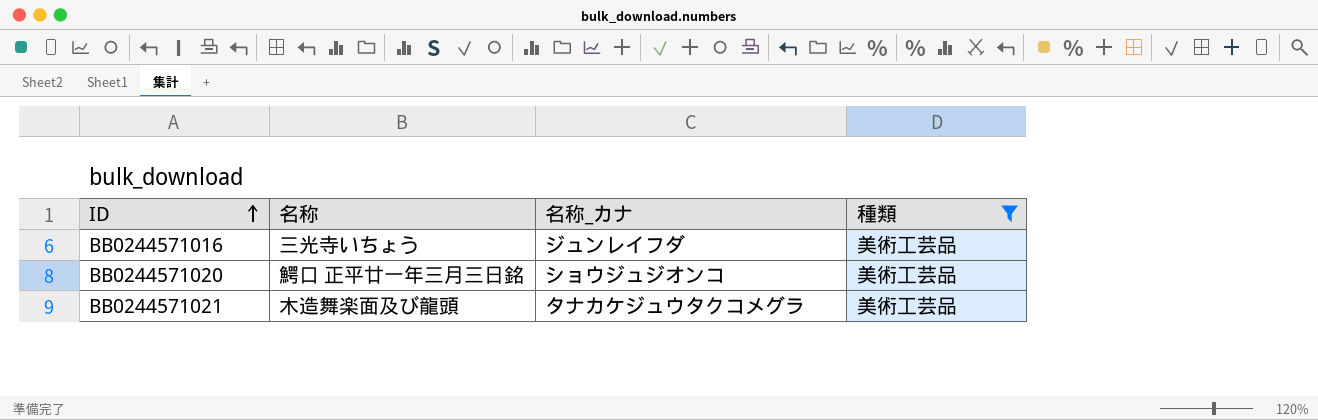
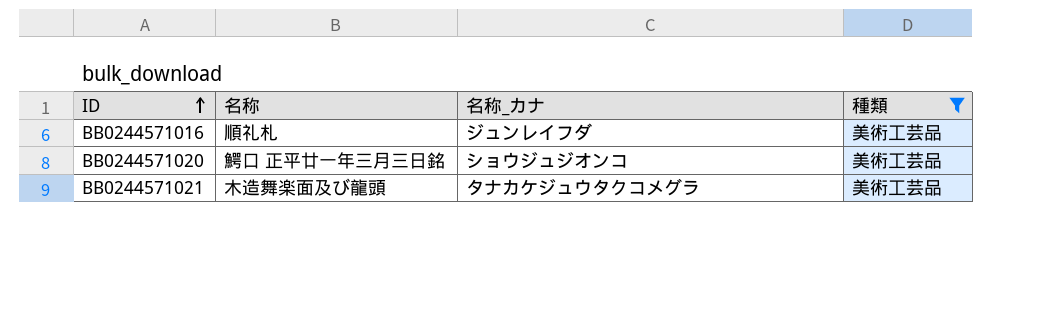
BB0244571016 | 名称: 三光寺いちょう -> 順礼札

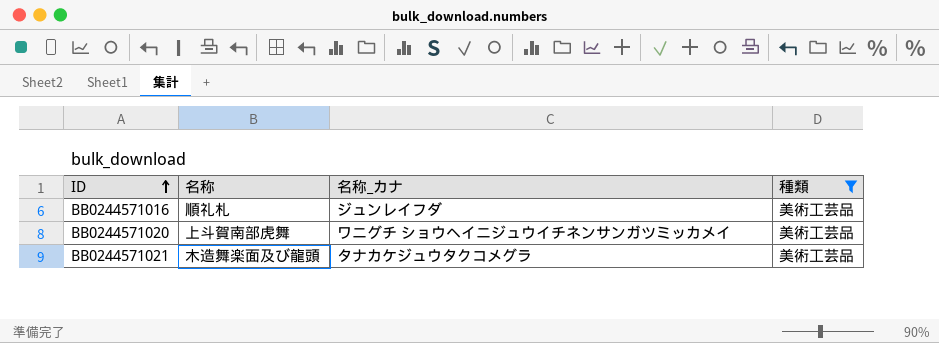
BB0244571020 | 名称: 鰐口 正平廿一年三月三日銘 -> 上斗賀南部虎舞
BB0244571020 | 名称_カナ: ショウジュジオンコ -> ワニグチ ショウヘイニジュウイチネンサンガツミッカメイ

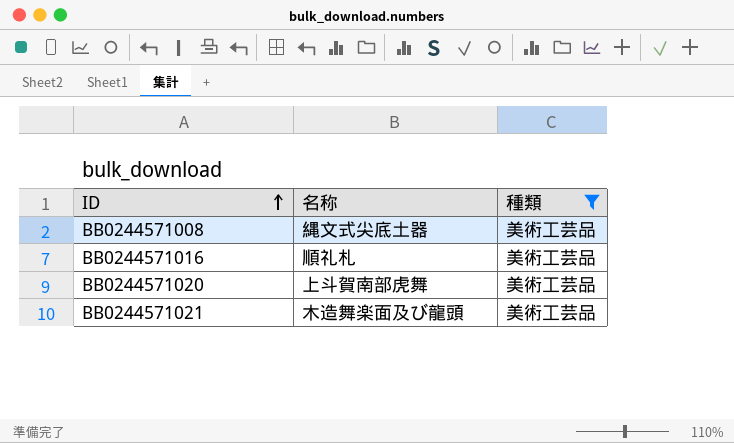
column 名称_カナ | position: 3 -> none
row BB0244571008: none -> 縄文式尖底土器 | 美術工芸品

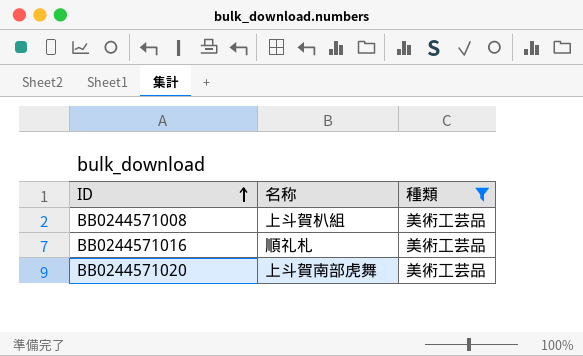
row BB0244571021: 木造舞楽面及び龍頭 | 美術工芸品 -> none
BB0244571008 | 名称: 縄文式尖底土器 -> 上斗賀朳組

